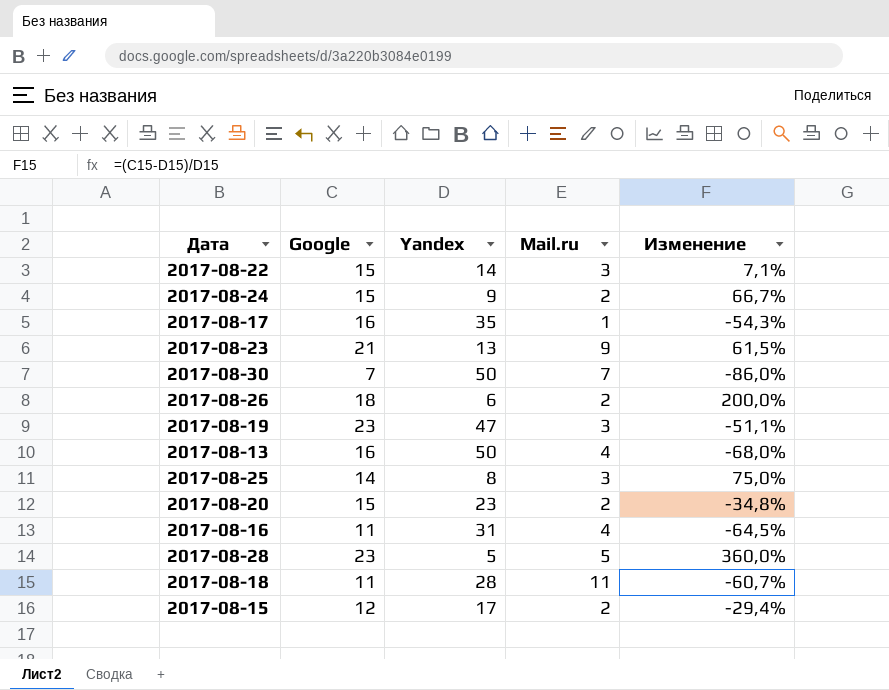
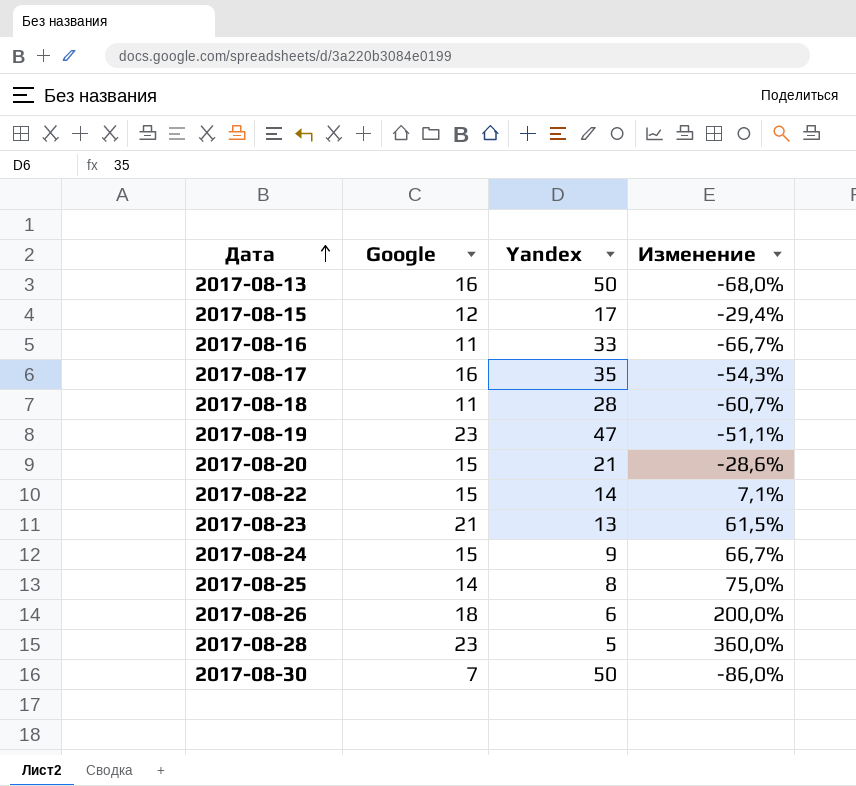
row order: none -> Дата ascending
column Mail.ru | position: 4 -> none
2017-08-16 | Yandex: 31 -> 33
2017-08-16 | Изменение: -64,5% -> -66,7%
2017-08-20 | Yandex: 23 -> 21
2017-08-20 | Изменение: -34,8% -> -28,6%

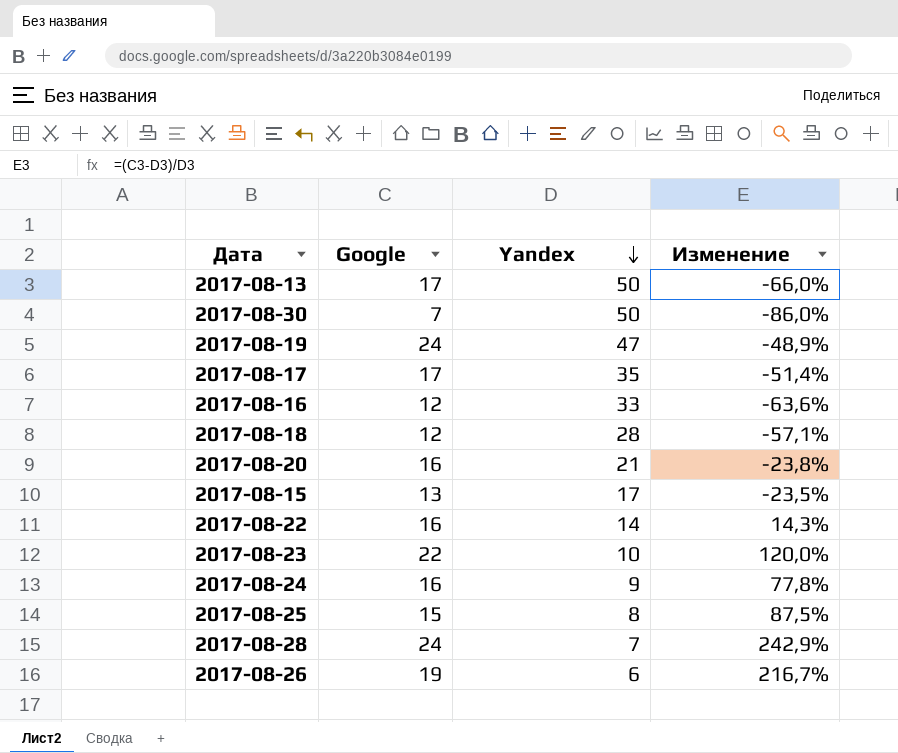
row order: Дата ascending -> Yandex descending
2017-08-13 | Google: 16 -> 17
2017-08-13 | Изменение: -68,0% -> -66,0%
2017-08-19 | Google: 23 -> 24
2017-08-19 | Изменение: -51,1% -> -48,9%
2017-08-17 | Google: 16 -> 17
2017-08-17 | Изменение: -54,3% -> -51,4%
2017-08-16 | Google: 11 -> 12
2017-08-16 | Изменение: -66,7% -> -63,6%
2017-08-18 | Google: 11 -> 12
2017-08-18 | Изменение: -60,7% -> -57,1%
2017-08-20 | Google: 15 -> 16
2017-08-20 | Изменение: -28,6% -> -23,8%
2017-08-15 | Google: 12 -> 13
2017-08-15 | Изменение: -29,4% -> -23,5%
2017-08-22 | Google: 15 -> 16
2017-08-22 | Изменение: 7,1% -> 14,3%
2017-08-23 | Google: 21 -> 22
2017-08-23 | Yandex: 13 -> 10
2017-08-23 | Изменение: 61,5% -> 120,0%
2017-08-24 | Google: 15 -> 16
2017-08-24 | Изменение: 66,7% -> 77,8%
2017-08-25 | Google: 14 -> 15
2017-08-25 | Изменение: 75,0% -> 87,5%
2017-08-28 | Google: 23 -> 24
2017-08-28 | Yandex: 5 -> 7
2017-08-28 | Изменение: 360,0% -> 242,9%
2017-08-26 | Google: 18 -> 19
2017-08-26 | Изменение: 200,0% -> 216,7%

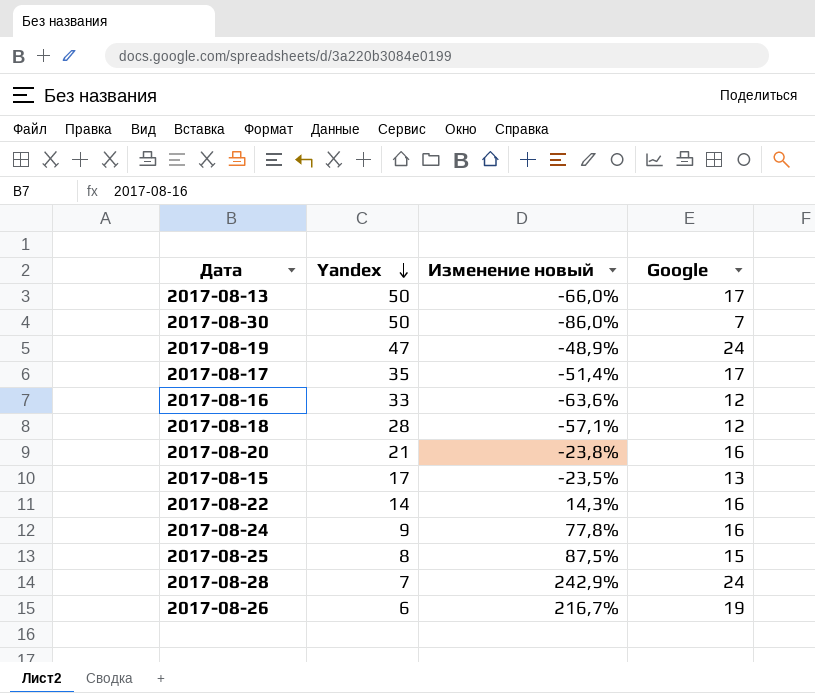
column name: Изменение -> Изменение новый
column Google | position: 2 -> 4
row 2017-08-23: 22 | 10 | 120,0% -> none

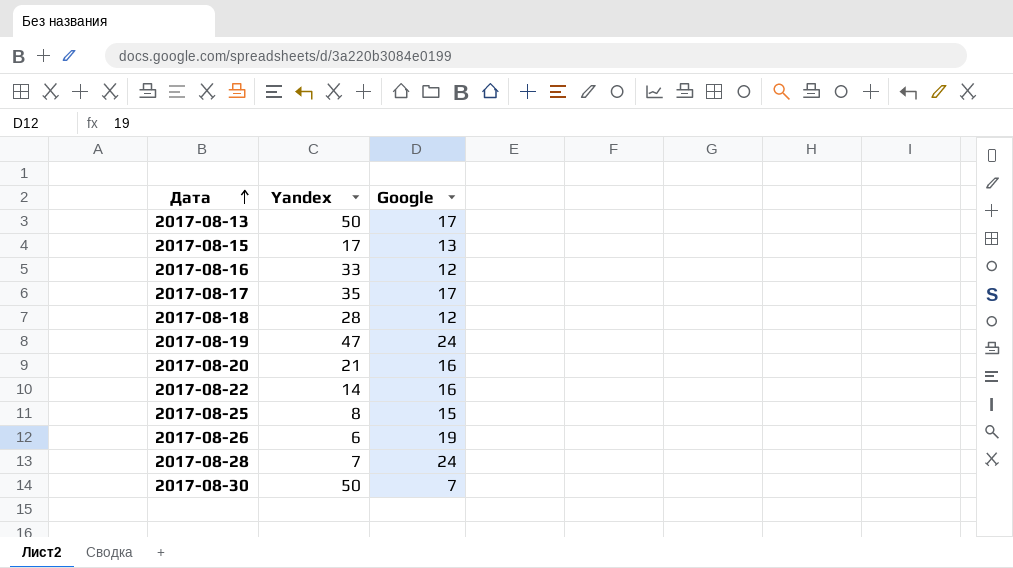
row order: Yandex descending -> Дата ascending
column Изменение новый | formula: ([Google] - [Yandex]) / [Yandex] -> none
row 2017-08-24: 9 | 77,8% | 16 -> none

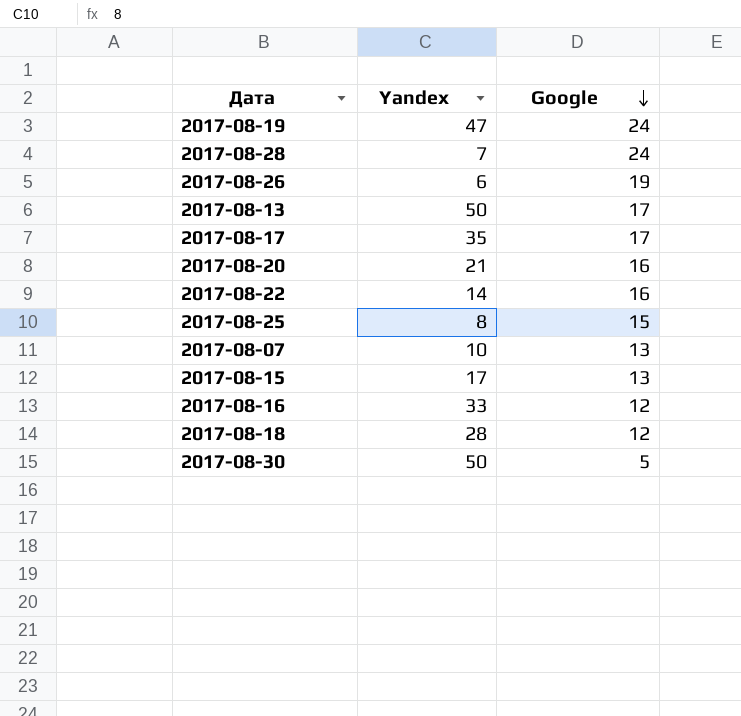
row order: Дата ascending -> Google descending
row 2017-08-07: none -> 10 | 13
2017-08-30 | Google: 7 -> 5

